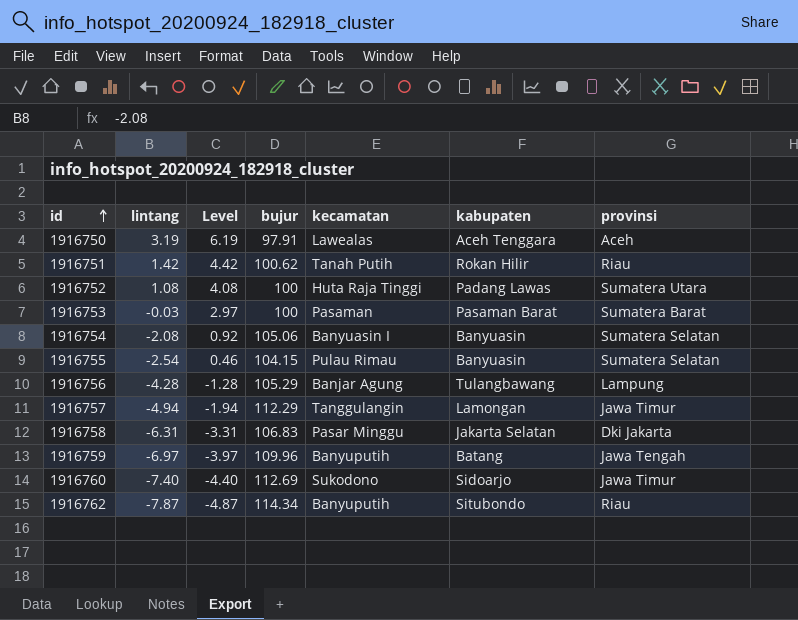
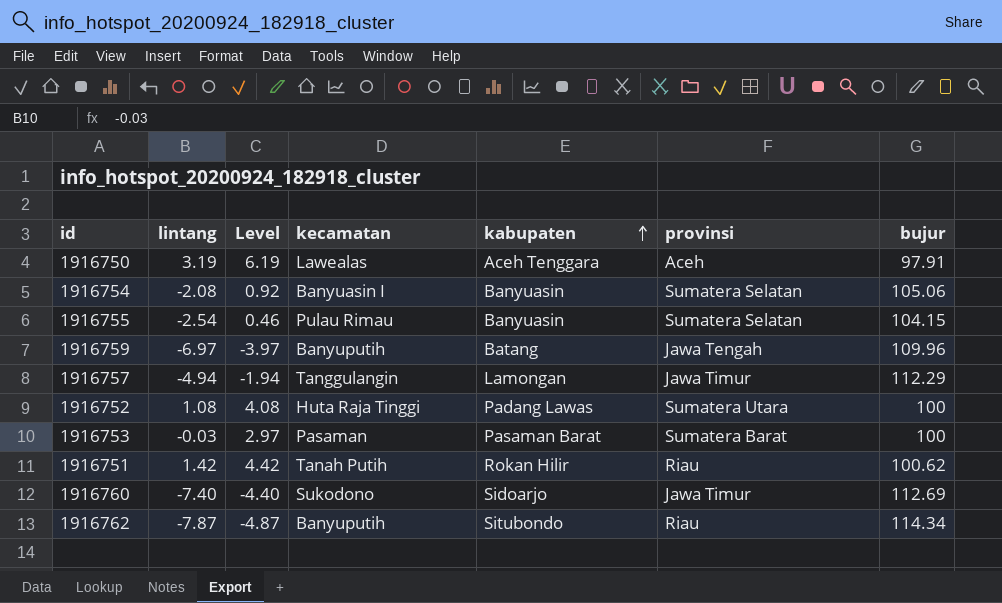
row order: id ascending -> kabupaten ascending
column bujur | position: 4 -> 7
row 1916756: -4.28 | -1.28 | 105.29 | Banjar Agung | Tulangbawang | Lampung -> none
row 1916758: -6.31 | -3.31 | 106.83 | Pasar Minggu | Jakarta Selatan | Dki Jakarta -> none

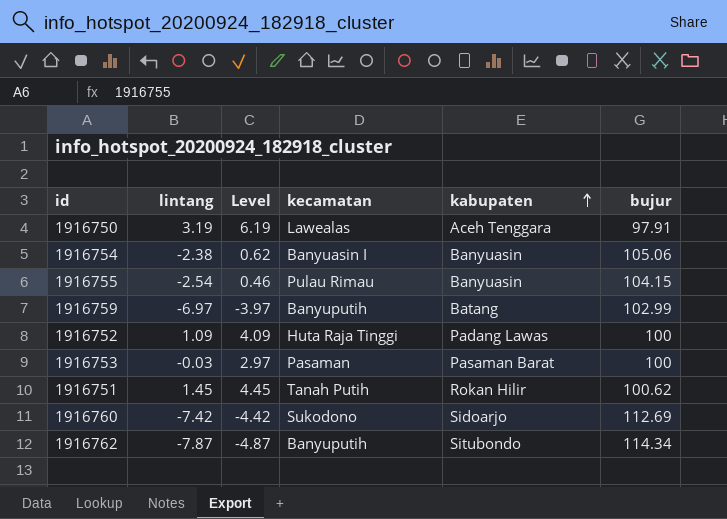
column provinsi | position: 6 -> none
row 1916757: -4.94 | -1.94 | Tanggulangin | Lamongan | Jawa Timur | 112.29 -> none
1916754 | lintang: -2.08 -> -2.38
1916754 | Level: 0.92 -> 0.62
1916759 | bujur: 109.96 -> 102.99
1916752 | lintang: 1.08 -> 1.09
1916752 | Level: 4.08 -> 4.09
1916751 | lintang: 1.42 -> 1.45
1916751 | Level: 4.42 -> 4.45
1916760 | lintang: -7.40 -> -7.42
1916760 | Level: -4.40 -> -4.42

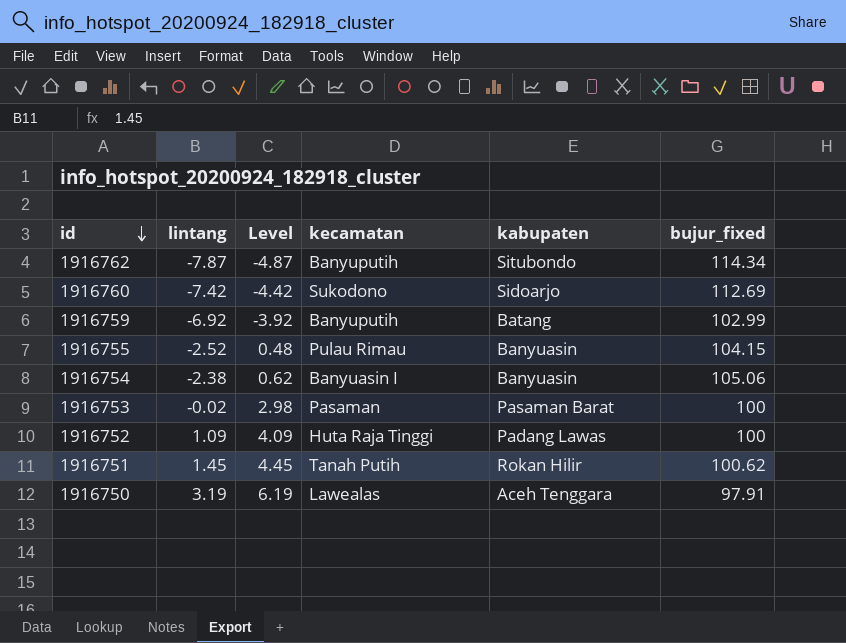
row order: kabupaten ascending -> id descending
column name: bujur -> bujur_fixed
1916759 | lintang: -6.97 -> -6.92
1916759 | Level: -3.97 -> -3.92
1916755 | lintang: -2.54 -> -2.52
1916755 | Level: 0.46 -> 0.48
1916753 | lintang: -0.03 -> -0.02
1916753 | Level: 2.97 -> 2.98

